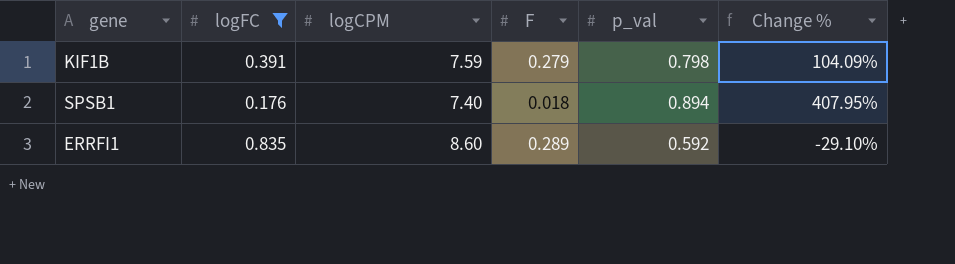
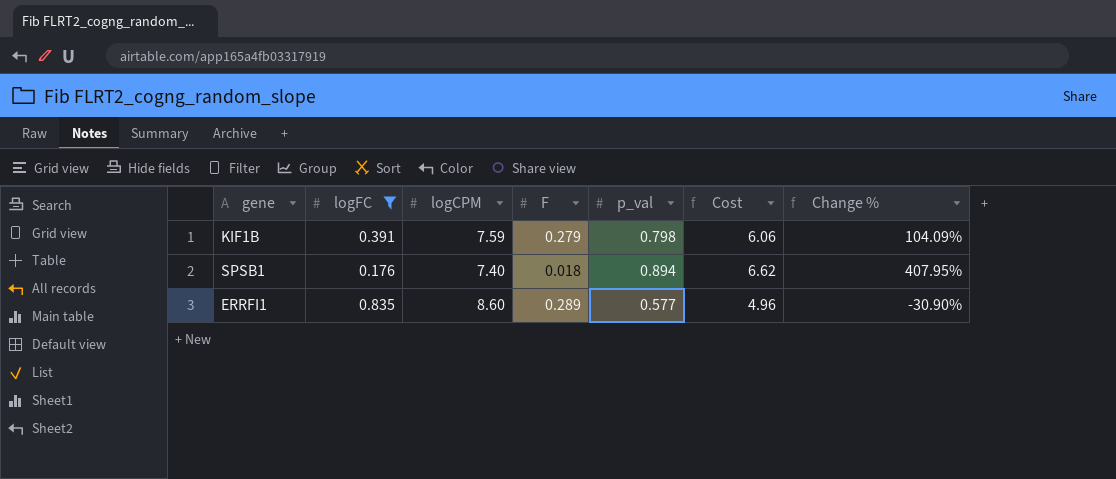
column Cost | formula: none -> [logCPM] * [p_val]
ERRFI1 | p_val: 0.592 -> 0.577
ERRFI1 | Change %: -29.10% -> -30.90%

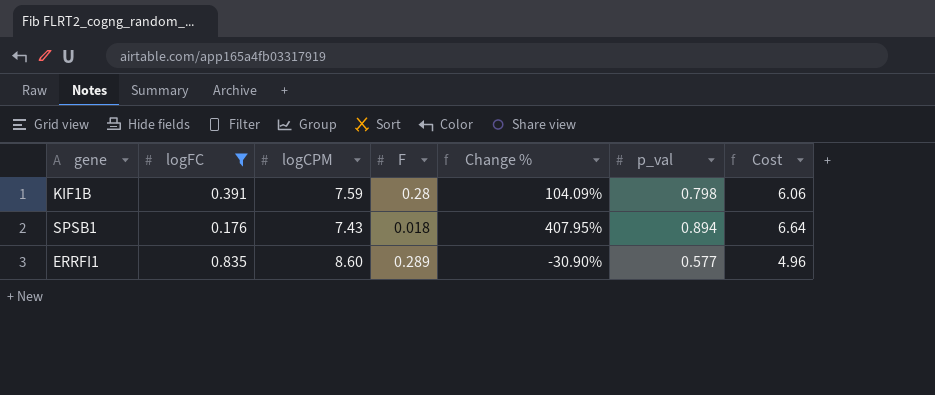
column Change % | position: 7 -> 5
KIF1B | F: 0.279 -> 0.28
SPSB1 | logCPM: 7.40 -> 7.43
SPSB1 | Cost: 6.62 -> 6.64

